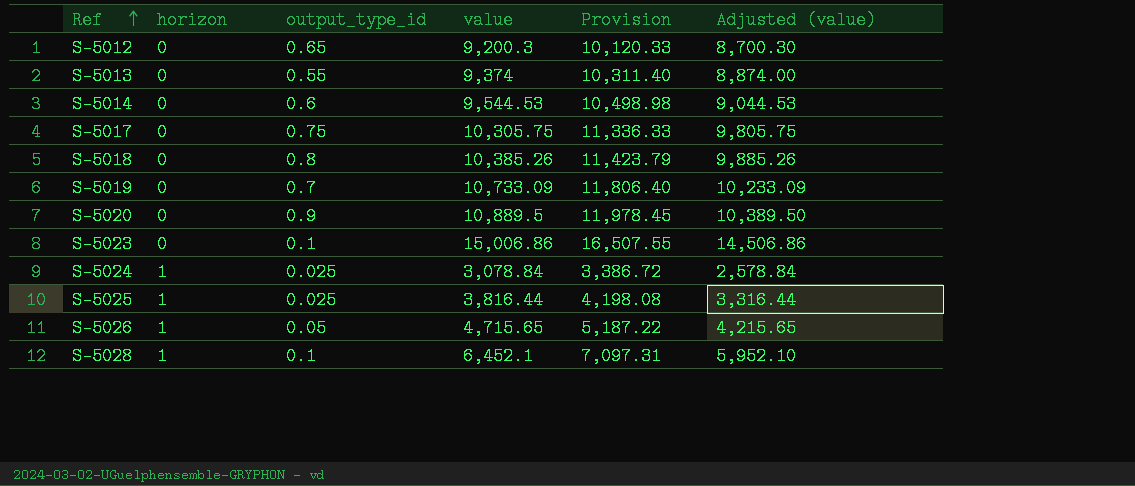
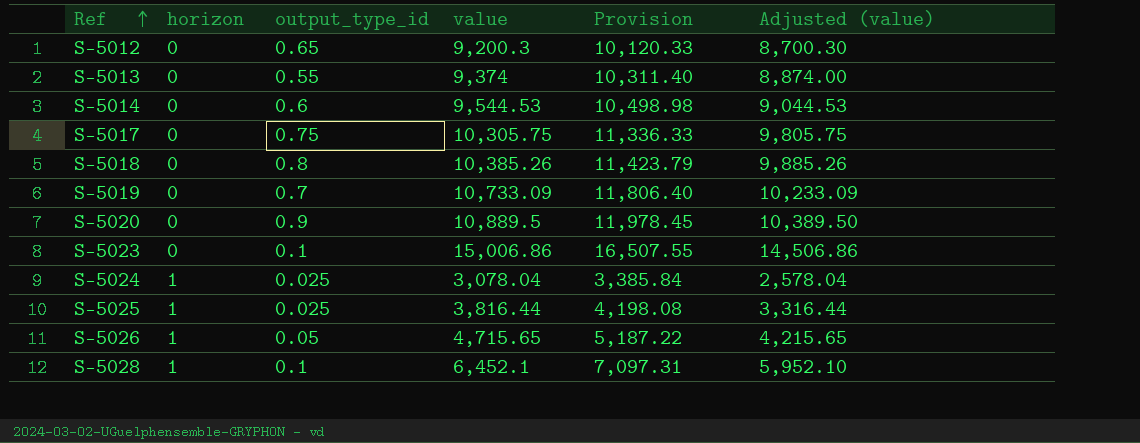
S-5024 | value: 3,078.84 -> 3,078.04
S-5024 | Provision: 3,386.72 -> 3,385.84
S-5024 | Adjusted (value): 2,578.84 -> 2,578.04

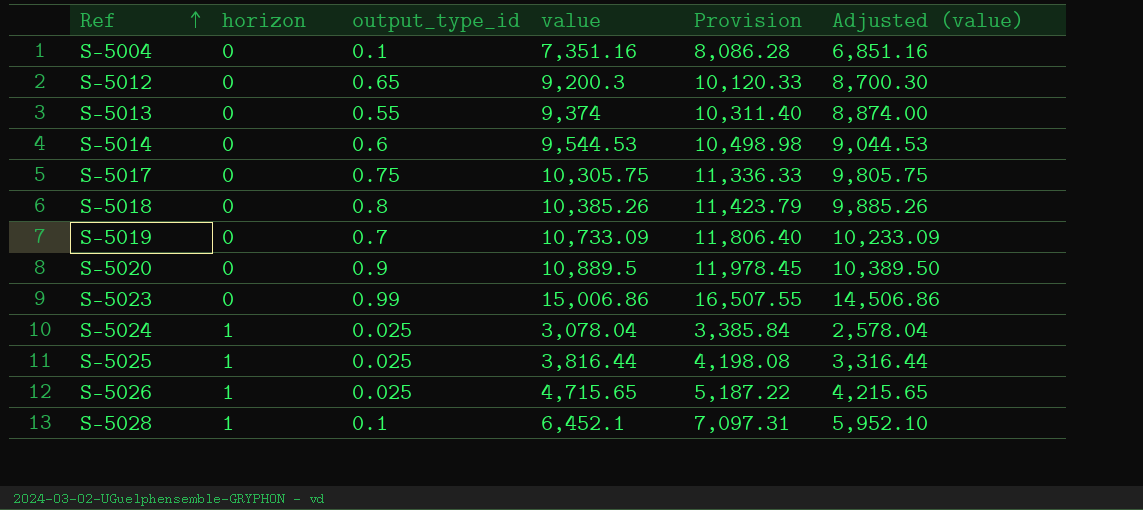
row S-5004: none -> 0 | 0.1 | 7,351.16 | 8,086.28 | 6,851.16
S-5023 | output_type_id: 0.1 -> 0.99
S-5026 | output_type_id: 0.05 -> 0.025

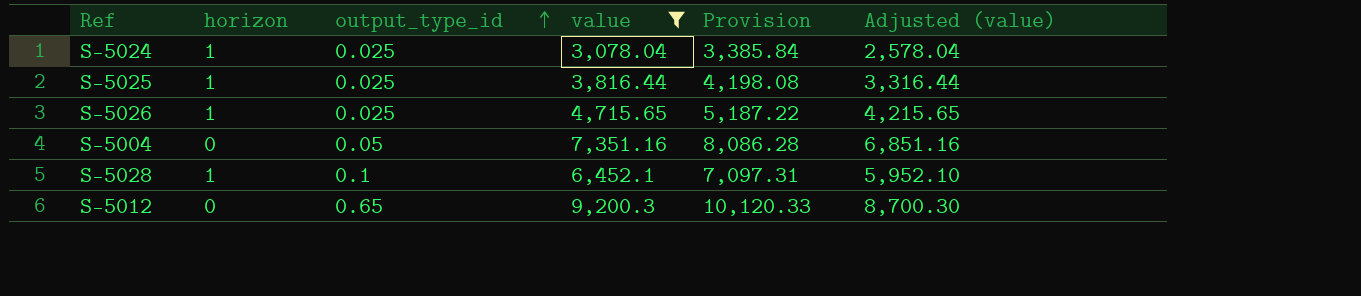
filter: none -> value <= 9,200.3
row order: Ref ascending -> output_type_id ascending
S-5004 | output_type_id: 0.1 -> 0.05

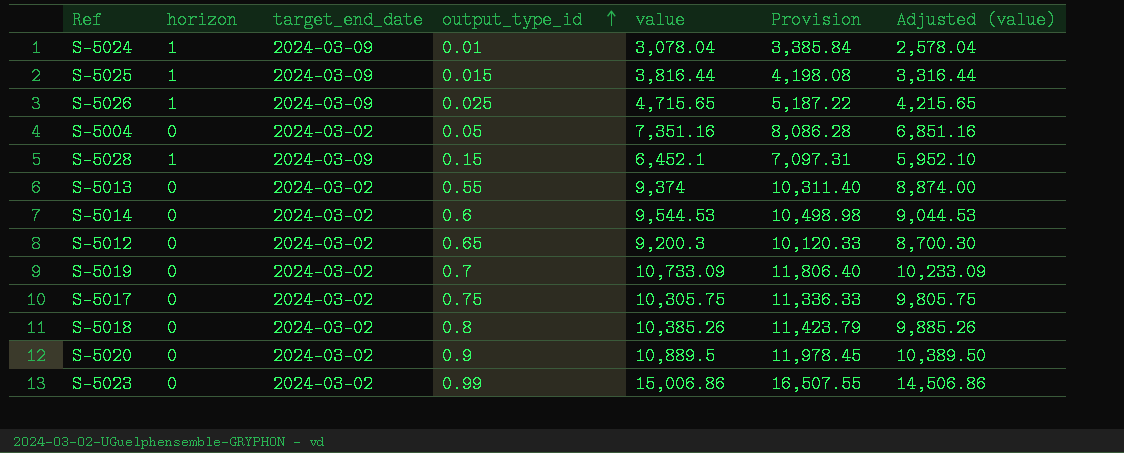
filter: value <= 9,200.3 -> none
column target_end_date | position: none -> 3
S-5024 | output_type_id: 0.025 -> 0.01
S-5025 | output_type_id: 0.025 -> 0.015
S-5028 | output_type_id: 0.1 -> 0.15

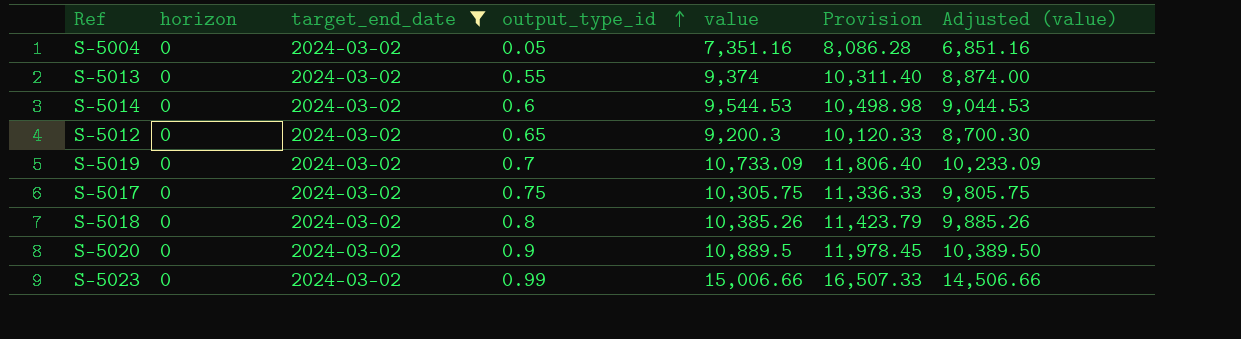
filter: none -> target_end_date = 2024-03-02
S-5023 | value: 15,006.86 -> 15,006.66
S-5023 | Provision: 16,507.55 -> 16,507.33
S-5023 | Adjusted (value): 14,506.86 -> 14,506.66

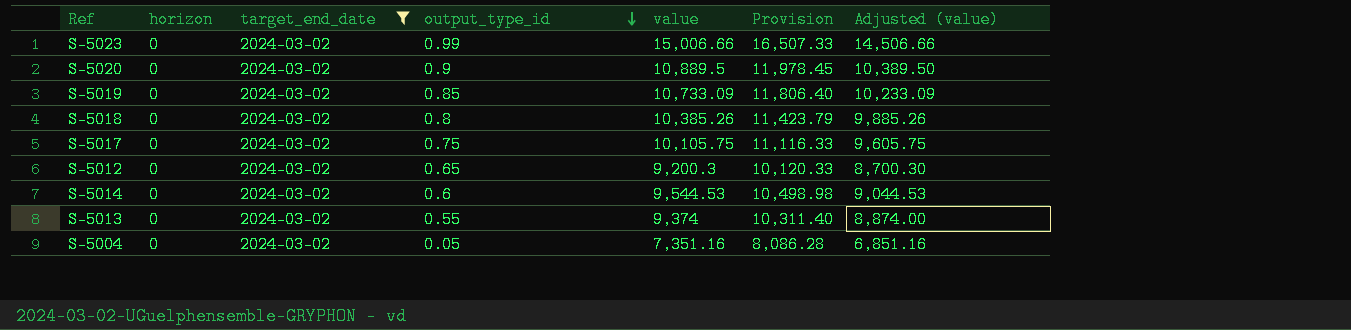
row order: output_type_id ascending -> output_type_id descending
S-5019 | output_type_id: 0.7 -> 0.85
S-5017 | value: 10,305.75 -> 10,105.75
S-5017 | Provision: 11,336.33 -> 11,116.33
S-5017 | Adjusted (value): 9,805.75 -> 9,605.75

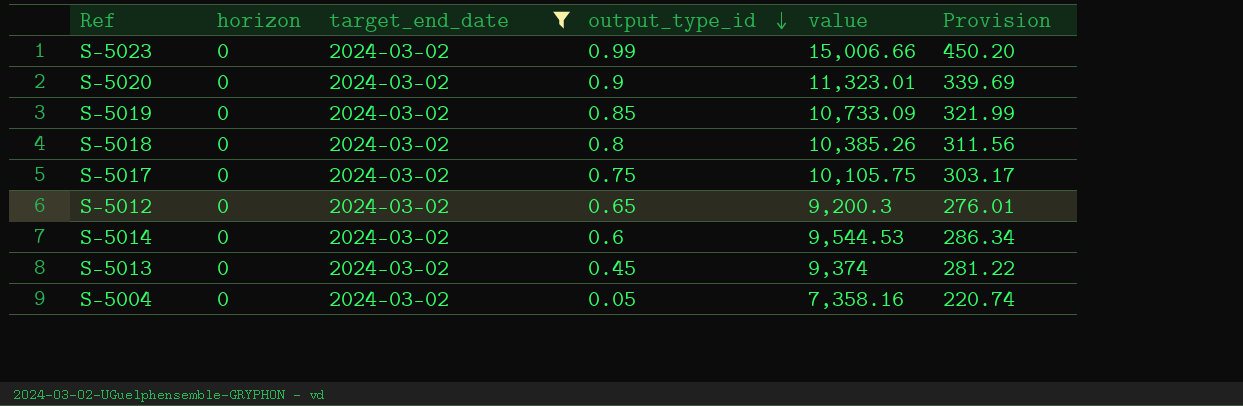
column Adjusted (value) | formula: [value] - 500 -> none
column Provision | formula: [value] * 1.1 -> [value] * 0.03
S-5020 | value: 10,889.5 -> 11,323.01
S-5013 | output_type_id: 0.55 -> 0.45
S-5004 | value: 7,351.16 -> 7,358.16

